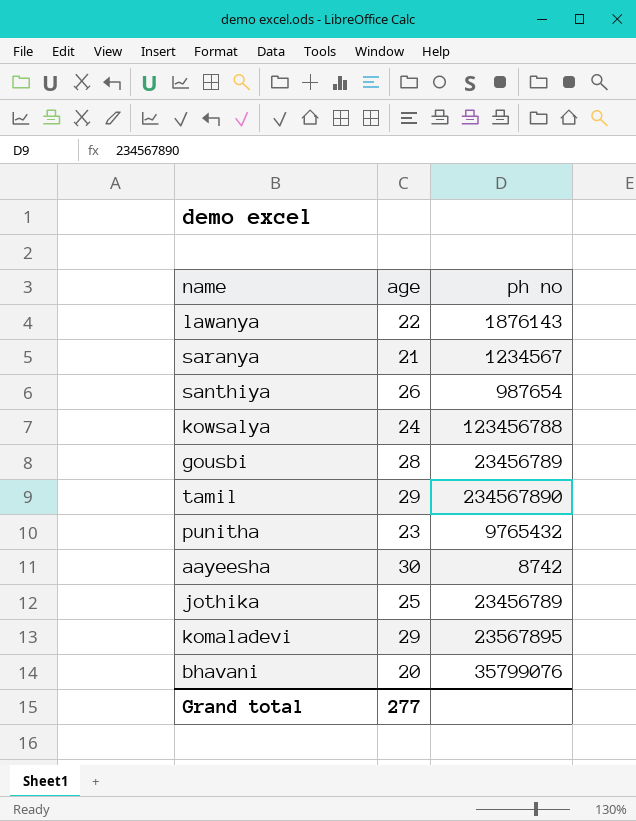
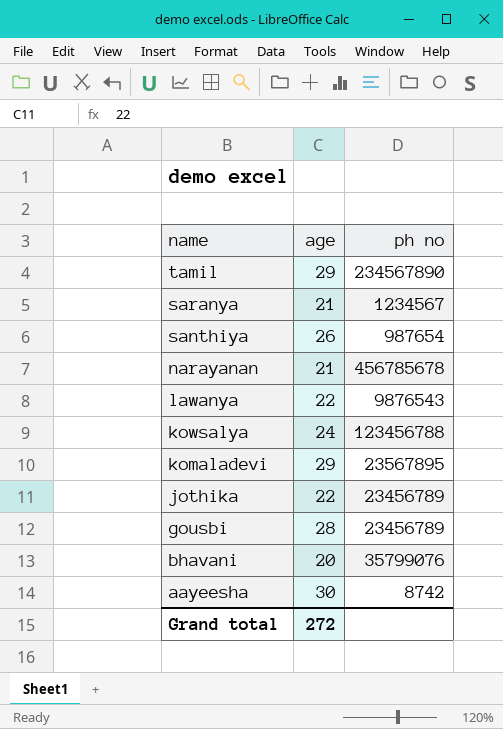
row order: none -> name descending
row punitha: 23 | 9765432 -> none
row narayanan: none -> 21 | 456785678
lawanya | ph no: 1876143 -> 9876543
jothika | age: 25 -> 22
Grand total | age: 277 -> 272

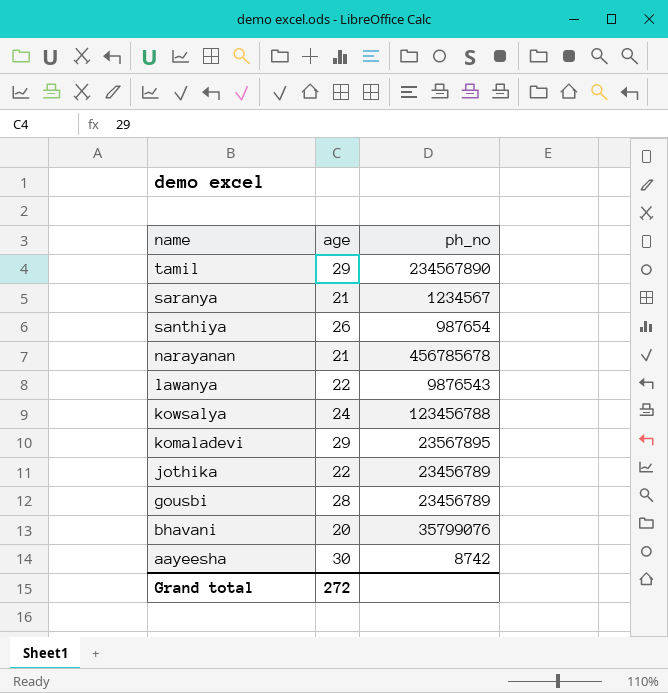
column name: ph no -> ph_no

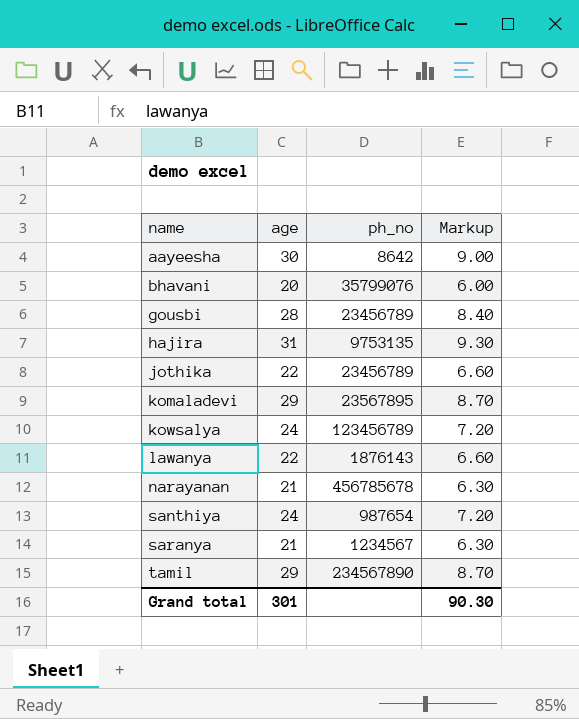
row order: name descending -> name ascending
column Markup | formula: none -> [age] * 0.3
aayeesha | ph_no: 8742 -> 8642
row hajira: none -> 31 | 9753135 | 9.30
kowsalya | ph_no: 123456788 -> 123456789
lawanya | ph_no: 9876543 -> 1876143
santhiya | age: 26 -> 24
Grand total | age: 272 -> 301

